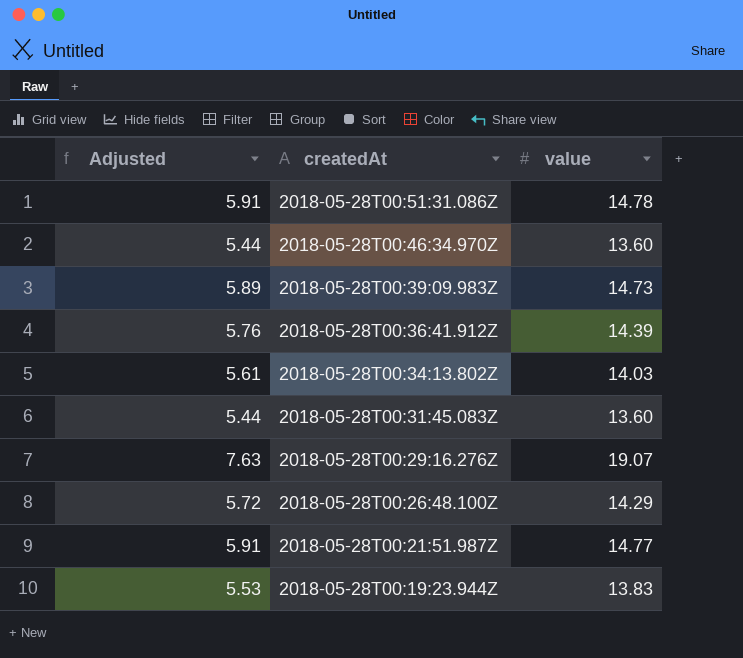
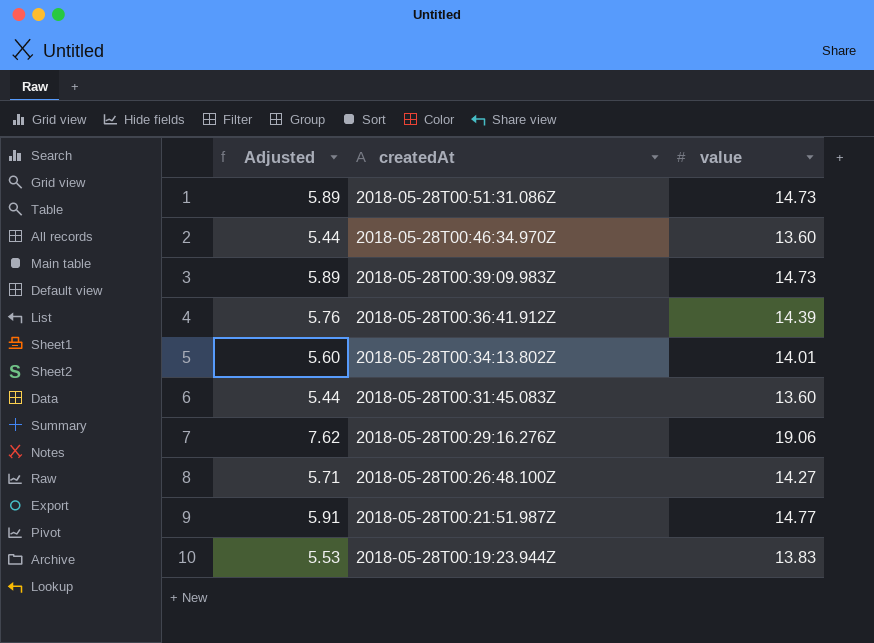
2018-05-28T00:51:31.086Z | Adjusted: 5.91 -> 5.89
2018-05-28T00:51:31.086Z | value: 14.78 -> 14.73
2018-05-28T00:34:13.802Z | Adjusted: 5.61 -> 5.60
2018-05-28T00:34:13.802Z | value: 14.03 -> 14.01
2018-05-28T00:29:16.276Z | Adjusted: 7.63 -> 7.62
2018-05-28T00:29:16.276Z | value: 19.07 -> 19.06
2018-05-28T00:26:48.100Z | Adjusted: 5.72 -> 5.71
2018-05-28T00:26:48.100Z | value: 14.29 -> 14.27

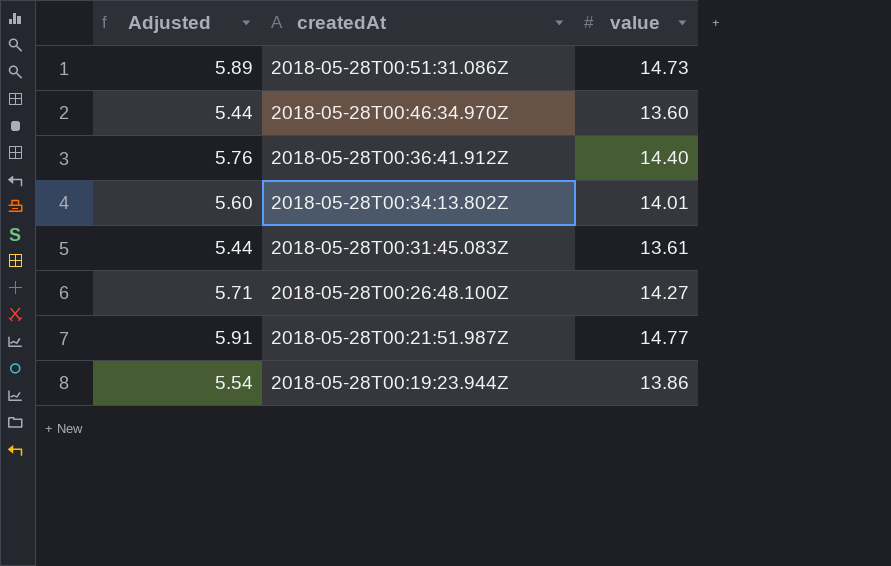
row 2018-05-28T00:39:09.983Z: 5.89 | 14.73 -> none
row 2018-05-28T00:29:16.276Z: 7.62 | 19.06 -> none
2018-05-28T00:36:41.912Z | value: 14.39 -> 14.40
2018-05-28T00:31:45.083Z | value: 13.60 -> 13.61
2018-05-28T00:19:23.944Z | Adjusted: 5.53 -> 5.54
2018-05-28T00:19:23.944Z | value: 13.83 -> 13.86

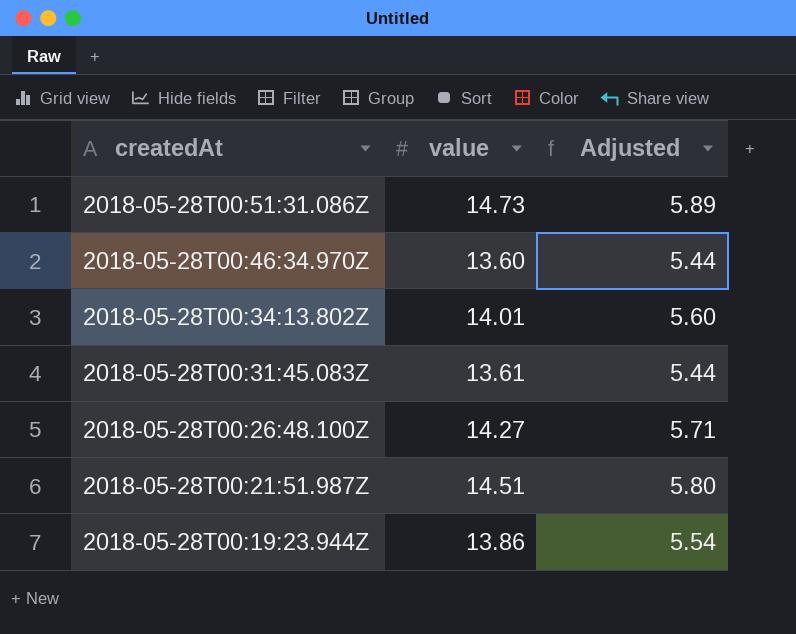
column Adjusted | position: 1 -> 3
row 2018-05-28T00:36:41.912Z: 5.76 | 14.40 -> none
2018-05-28T00:21:51.987Z | value: 14.77 -> 14.51
2018-05-28T00:21:51.987Z | Adjusted: 5.91 -> 5.80

